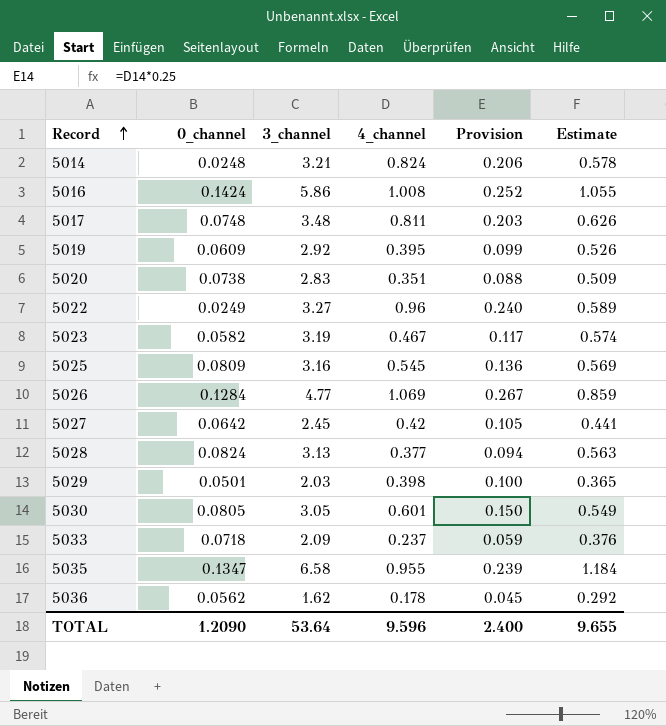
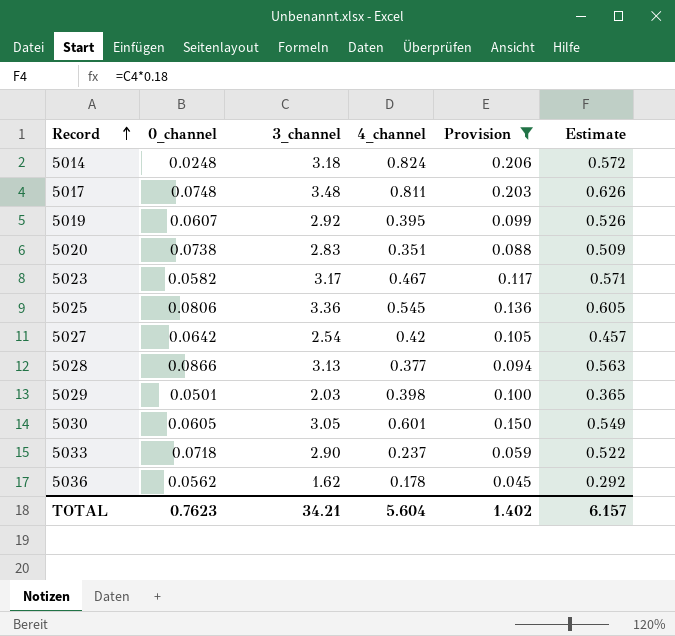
filter: none -> Provision <= 0.206
5014 | 3_channel: 3.21 -> 3.18
5014 | Estimate: 0.578 -> 0.572
5019 | 0_channel: 0.0609 -> 0.0607
5023 | 3_channel: 3.19 -> 3.17
5023 | Estimate: 0.574 -> 0.571
5025 | 0_channel: 0.0809 -> 0.0806
5025 | 3_channel: 3.16 -> 3.36
5025 | Estimate: 0.569 -> 0.605
5027 | 3_channel: 2.45 -> 2.54
5027 | Estimate: 0.441 -> 0.457
5028 | 0_channel: 0.0824 -> 0.0866
5030 | 0_channel: 0.0805 -> 0.0605
5033 | 3_channel: 2.09 -> 2.90
5033 | Estimate: 0.376 -> 0.522
TOTAL | 0_channel: 1.2090 -> 0.7623
TOTAL | 3_channel: 53.64 -> 34.21
TOTAL | 4_channel: 9.596 -> 5.604
TOTAL | Provision: 2.400 -> 1.402
TOTAL | Estimate: 9.655 -> 6.157

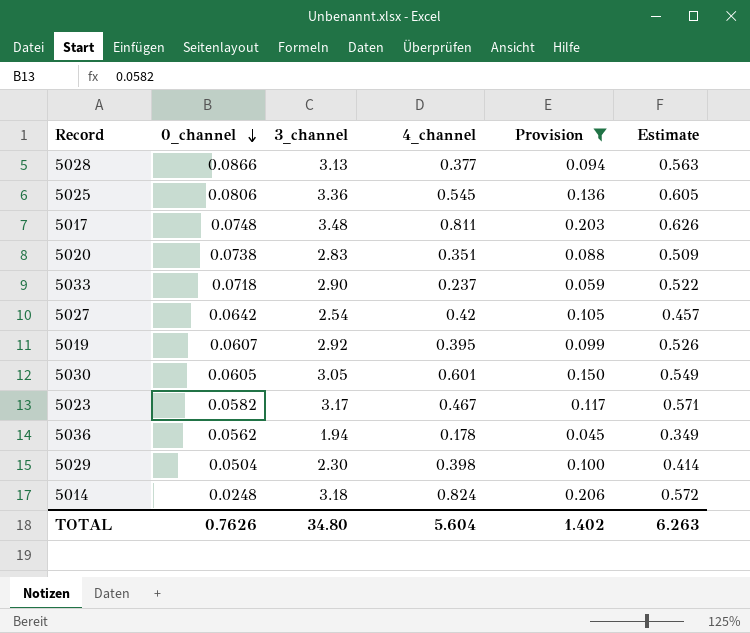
row order: Record ascending -> 0_channel descending
5036 | 3_channel: 1.62 -> 1.94
5036 | Estimate: 0.292 -> 0.349
5029 | 0_channel: 0.0501 -> 0.0504
5029 | 3_channel: 2.03 -> 2.30
5029 | Estimate: 0.365 -> 0.414
TOTAL | 0_channel: 0.7623 -> 0.7626
TOTAL | 3_channel: 34.21 -> 34.80
TOTAL | Estimate: 6.157 -> 6.263

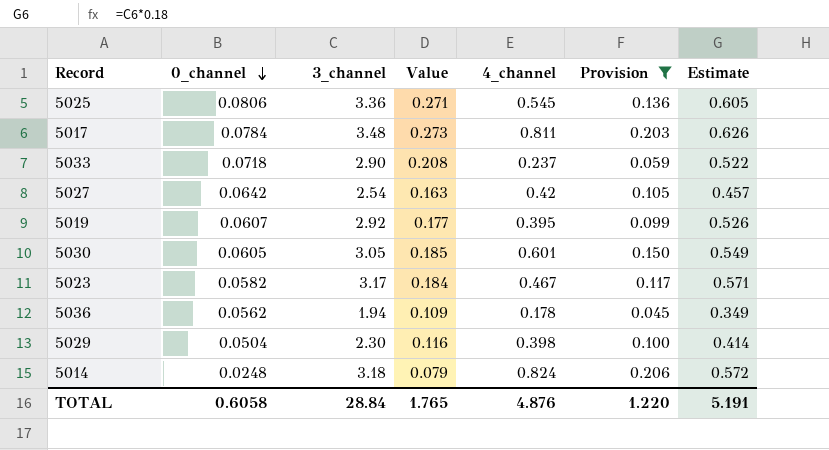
column Value | formula: none -> [0_channel] * [3_channel]
row 5028: 0.0866 | 3.13 | 0.377 | 0.094 | 0.563 -> none
row 5020: 0.0738 | 2.83 | 0.351 | 0.088 | 0.509 -> none
5017 | 0_channel: 0.0748 -> 0.0784
TOTAL | 0_channel: 0.7626 -> 0.6058
TOTAL | 3_channel: 34.80 -> 28.84
TOTAL | 4_channel: 5.604 -> 4.876
TOTAL | Provision: 1.402 -> 1.220
TOTAL | Estimate: 6.263 -> 5.191

